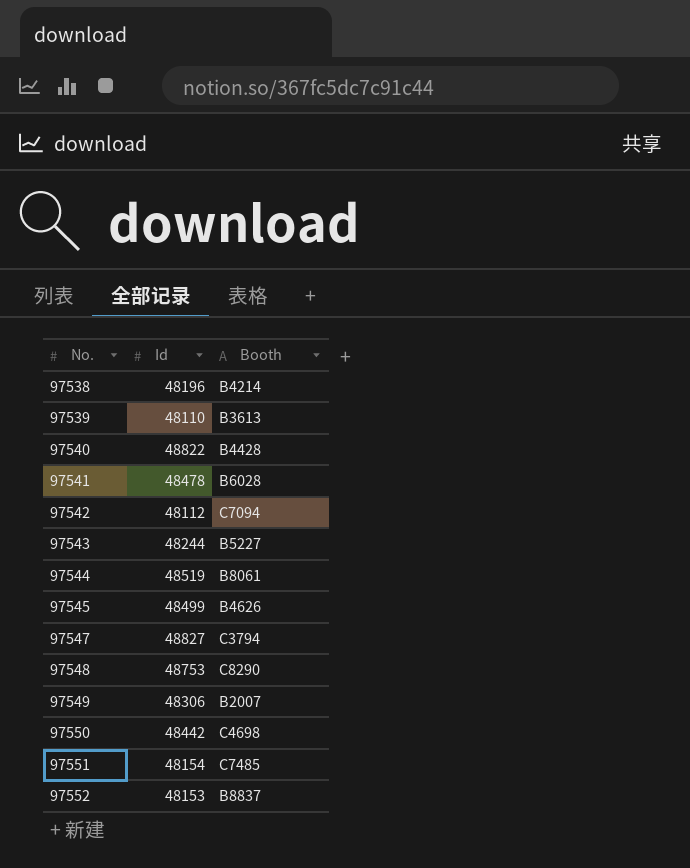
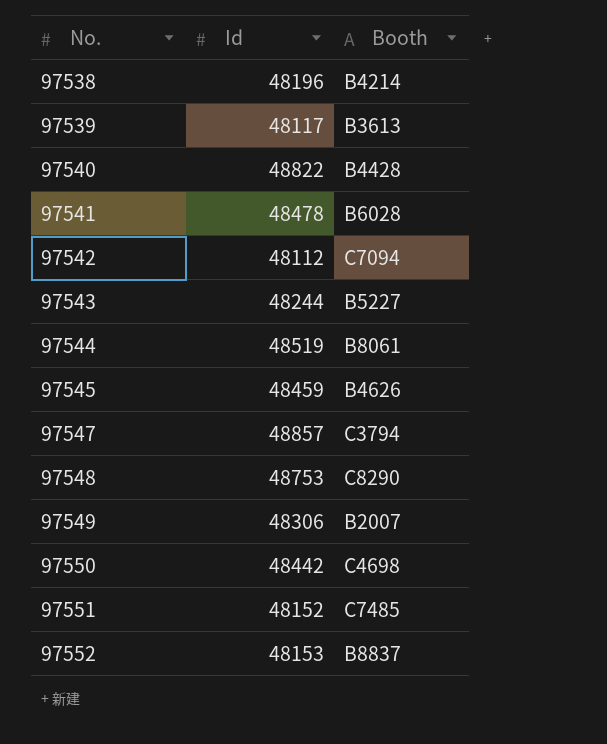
97539 | Id: 48110 -> 48117
97545 | Id: 48499 -> 48459
97547 | Id: 48827 -> 48857
97551 | Id: 48154 -> 48152

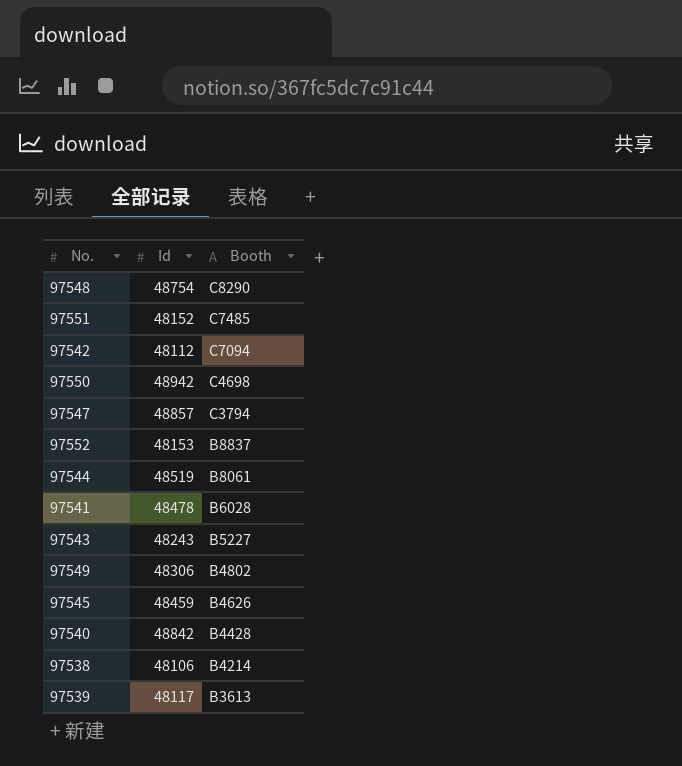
row order: No. ascending -> Booth descending
97548 | Id: 48753 -> 48754
97550 | Id: 48442 -> 48942
97543 | Id: 48244 -> 48243
97549 | Booth: B2007 -> B4802
97540 | Id: 48822 -> 48842
97538 | Id: 48196 -> 48106

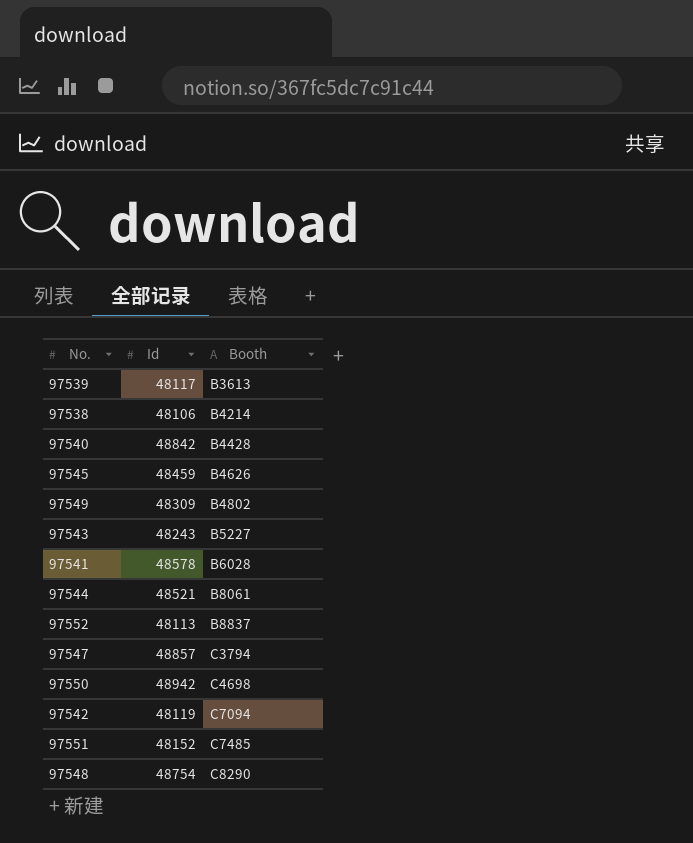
row order: Booth descending -> Booth ascending
97549 | Id: 48306 -> 48309
97541 | Id: 48478 -> 48578
97544 | Id: 48519 -> 48521
97552 | Id: 48153 -> 48113
97542 | Id: 48112 -> 48119

